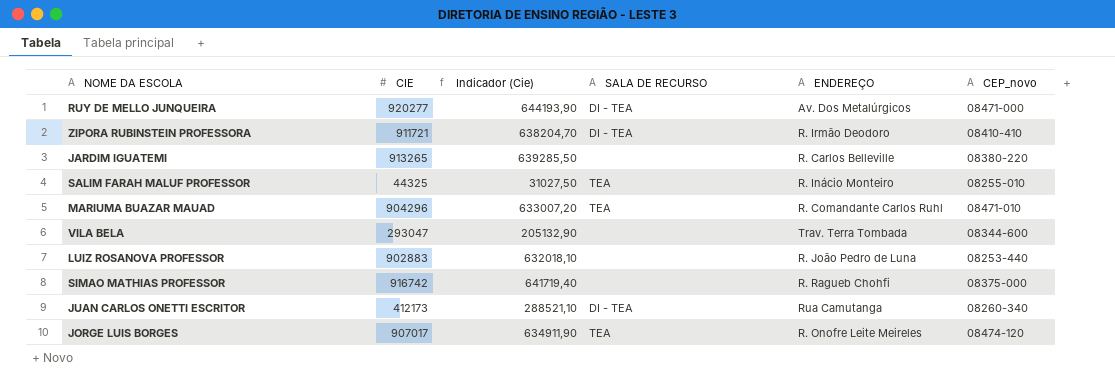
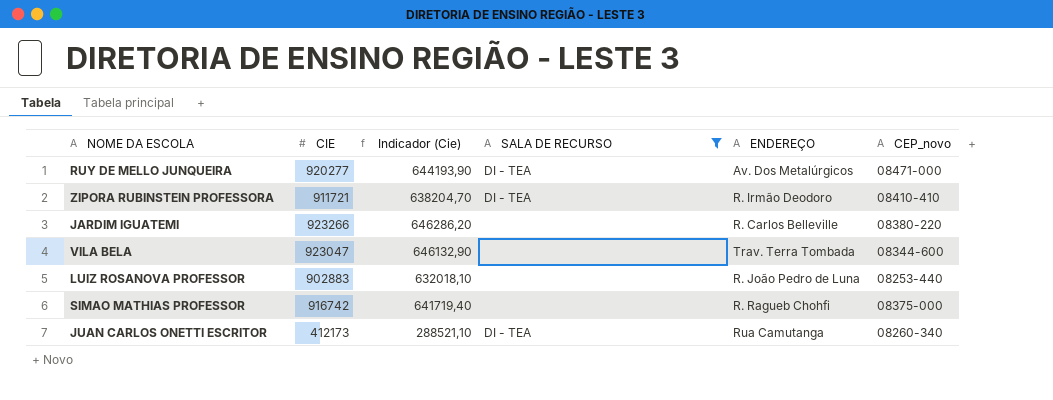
filter: none -> SALA DE RECURSO != TEA
JARDIM IGUATEMI | CIE: 913265 -> 923266
JARDIM IGUATEMI | Indicador (Cie): 639285,50 -> 646286,20
VILA BELA | CIE: 293047 -> 923047
VILA BELA | Indicador (Cie): 205132,90 -> 646132,90

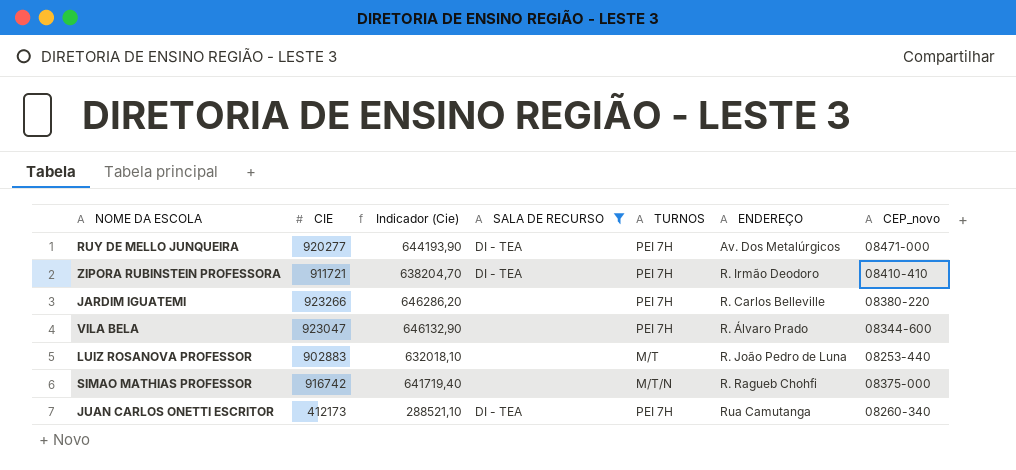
column TURNOS | position: none -> 5
VILA BELA | ENDEREÇO: Trav. Terra Tombada -> R. Álvaro Prado

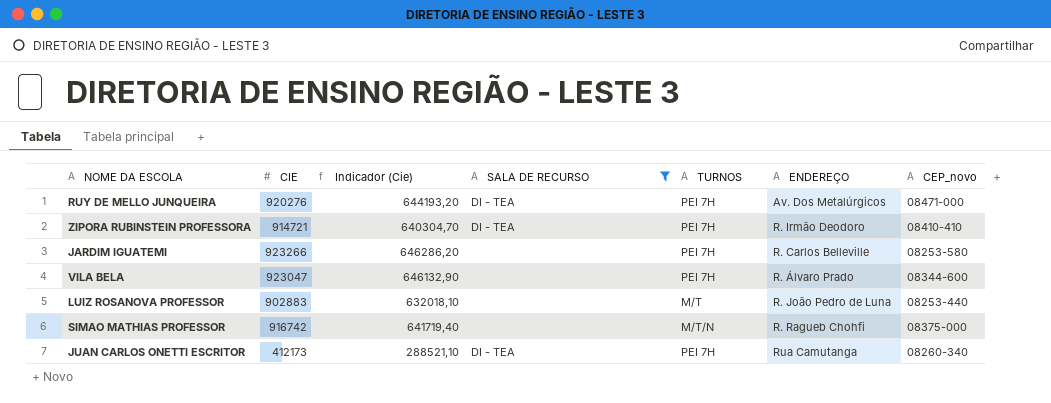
RUY DE MELLO JUNQUEIRA | CIE: 920277 -> 920276
RUY DE MELLO JUNQUEIRA | Indicador (Cie): 644193,90 -> 644193,20
ZIPORA RUBINSTEIN PROFESSORA | CIE: 911721 -> 914721
ZIPORA RUBINSTEIN PROFESSORA | Indicador (Cie): 638204,70 -> 640304,70
JARDIM IGUATEMI | CEP_novo: 08380-220 -> 08253-580

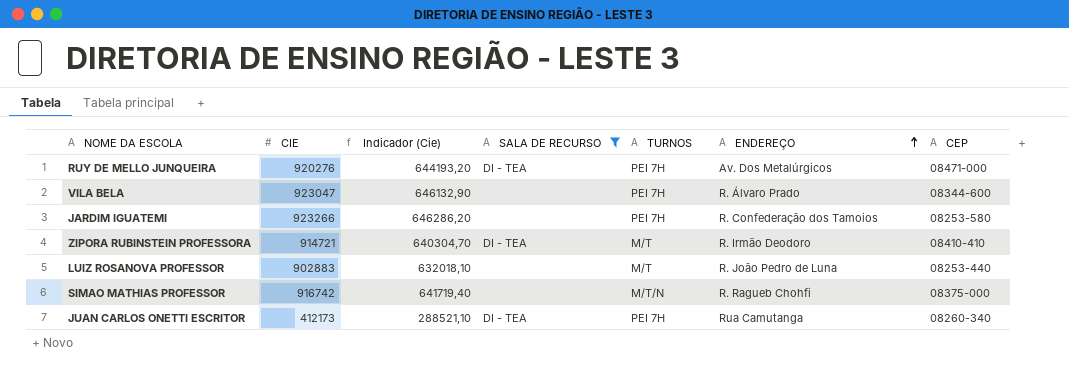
row order: none -> ENDEREÇO ascending
column name: CEP_novo -> CEP
JARDIM IGUATEMI | ENDEREÇO: R. Carlos Belleville -> R. Confederação dos Tamoios
ZIPORA RUBINSTEIN PROFESSORA | TURNOS: PEI 7H -> M/T

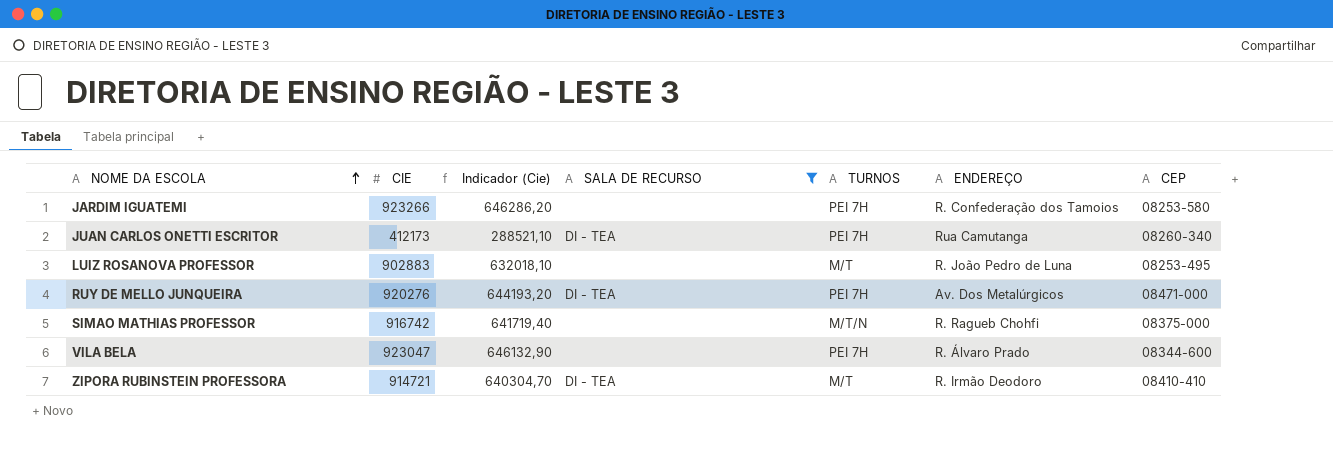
row order: ENDEREÇO ascending -> NOME DA ESCOLA ascending
LUIZ ROSANOVA PROFESSOR | CEP: 08253-440 -> 08253-495

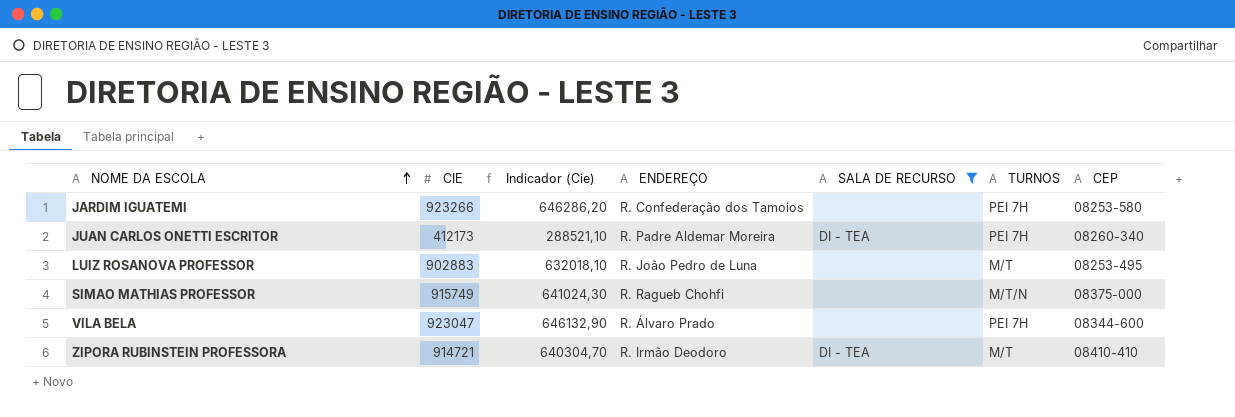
column ENDEREÇO | position: 6 -> 4
row RUY DE MELLO JUNQUEIRA: 920276 | 644193,20 | DI - TEA | PEI 7H | Av. Dos Metalúrgicos | 08471-000 -> none
JUAN CARLOS ONETTI ESCRITOR | ENDEREÇO: Rua Camutanga -> R. Padre Aldemar Moreira
SIMAO MATHIAS PROFESSOR | CIE: 916742 -> 915749
SIMAO MATHIAS PROFESSOR | Indicador (Cie): 641719,40 -> 641024,30

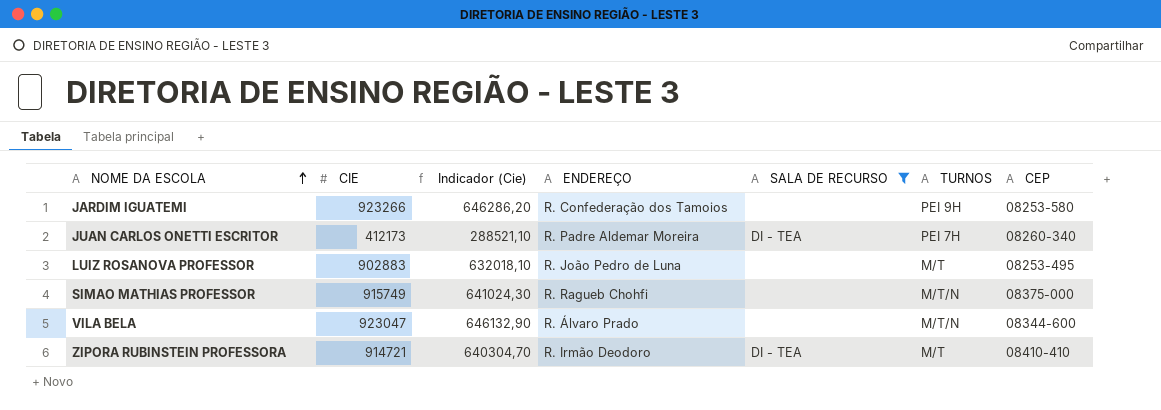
JARDIM IGUATEMI | TURNOS: PEI 7H -> PEI 9H
VILA BELA | TURNOS: PEI 7H -> M/T/N

